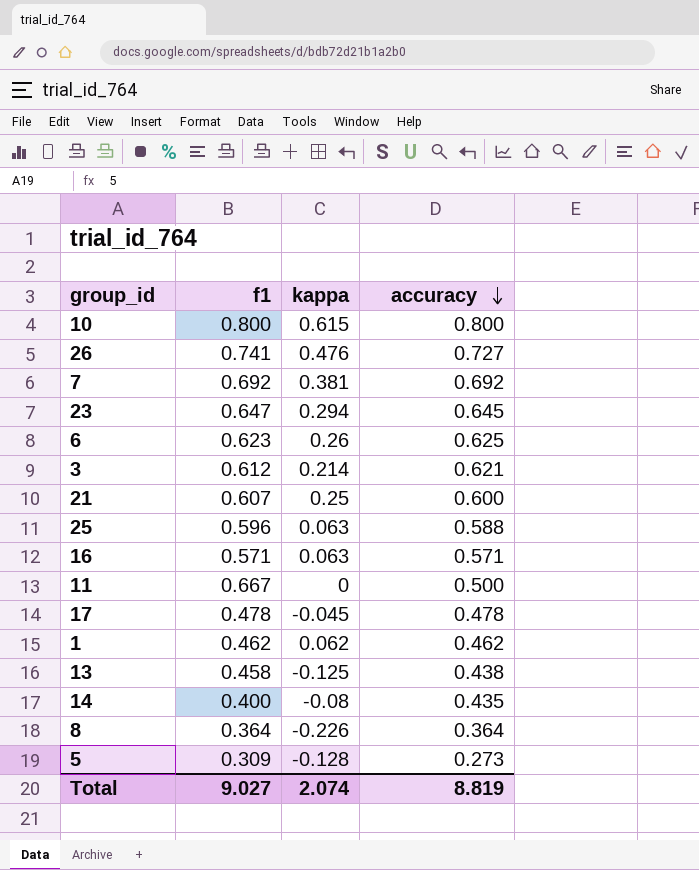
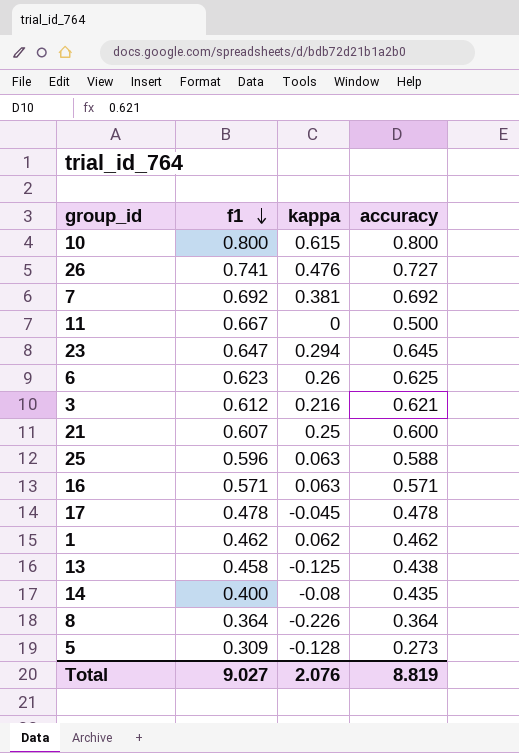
row order: accuracy descending -> f1 descending
3 | kappa: 0.214 -> 0.216
Total | kappa: 2.074 -> 2.076

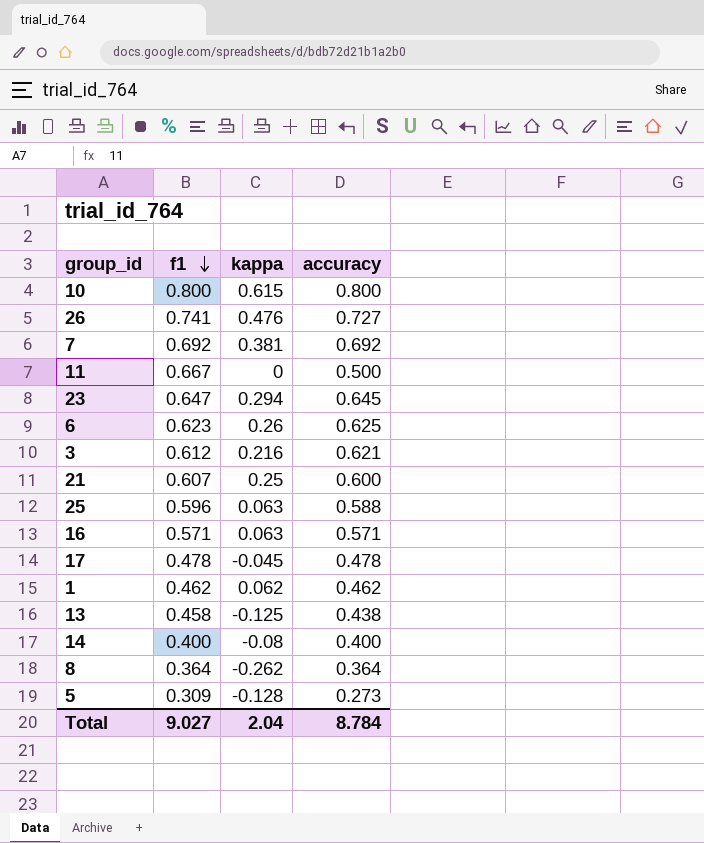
14 | accuracy: 0.435 -> 0.400
8 | kappa: -0.226 -> -0.262
Total | kappa: 2.076 -> 2.04
Total | accuracy: 8.819 -> 8.784

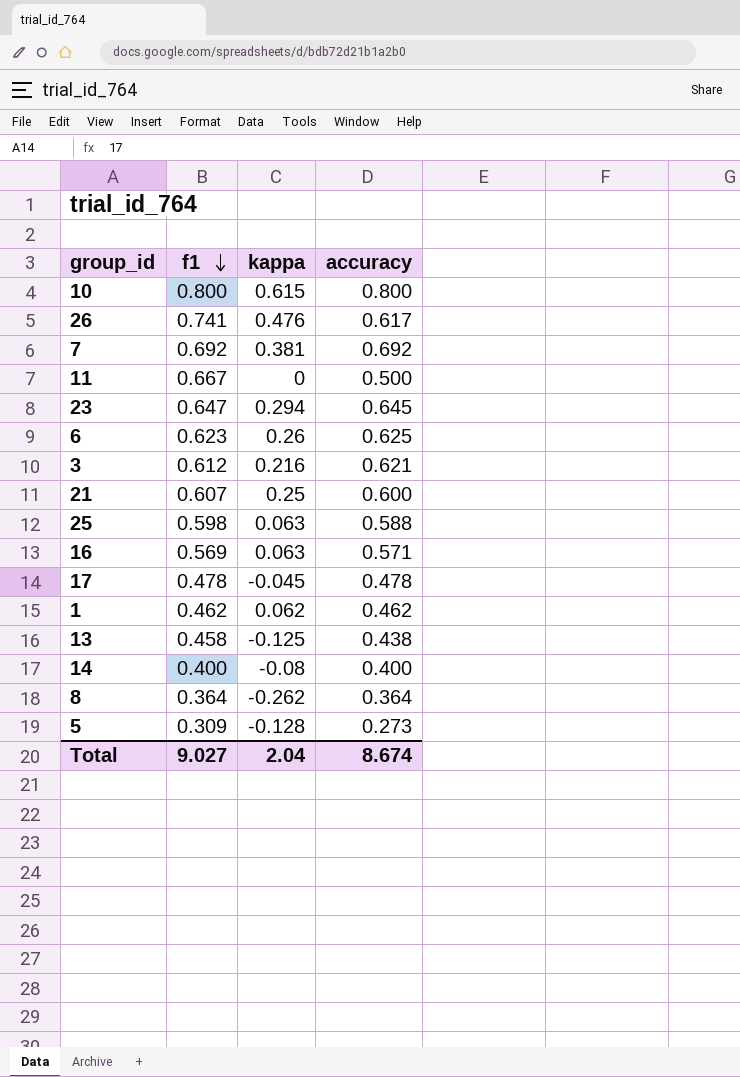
26 | accuracy: 0.727 -> 0.617
25 | f1: 0.596 -> 0.598
16 | f1: 0.571 -> 0.569
Total | accuracy: 8.784 -> 8.674

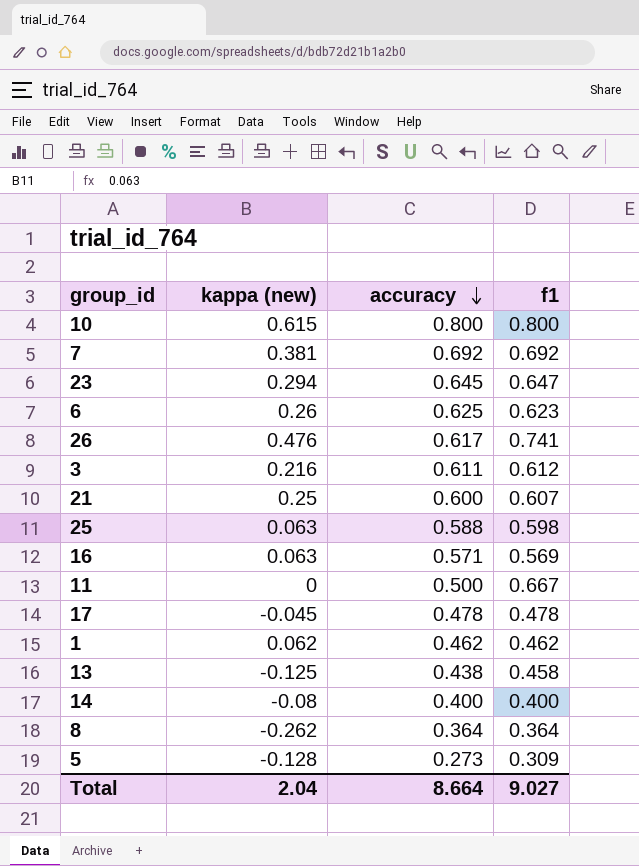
row order: f1 descending -> accuracy descending
column name: kappa -> kappa (new)
column f1 | position: 2 -> 4
3 | accuracy: 0.621 -> 0.611
Total | accuracy: 8.674 -> 8.664

